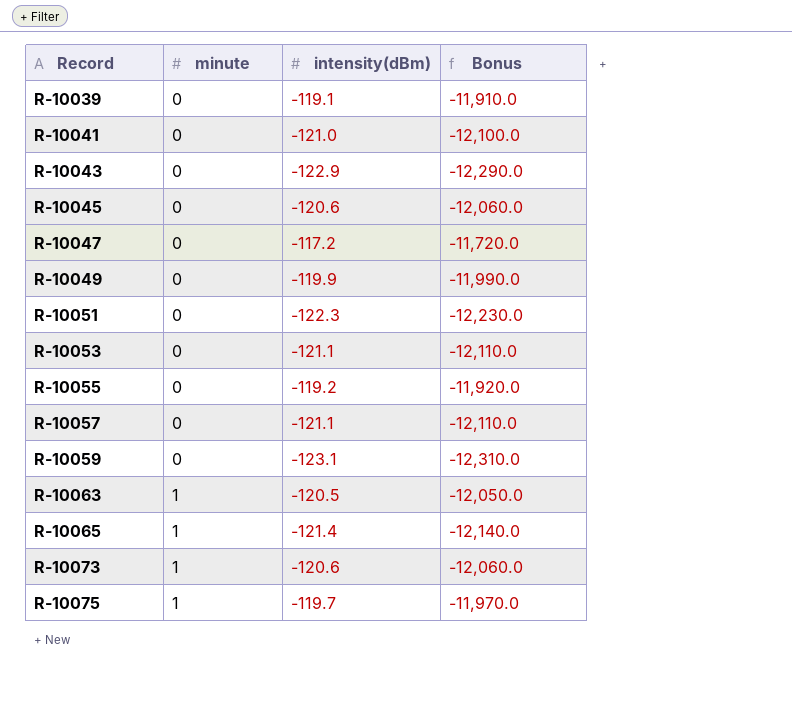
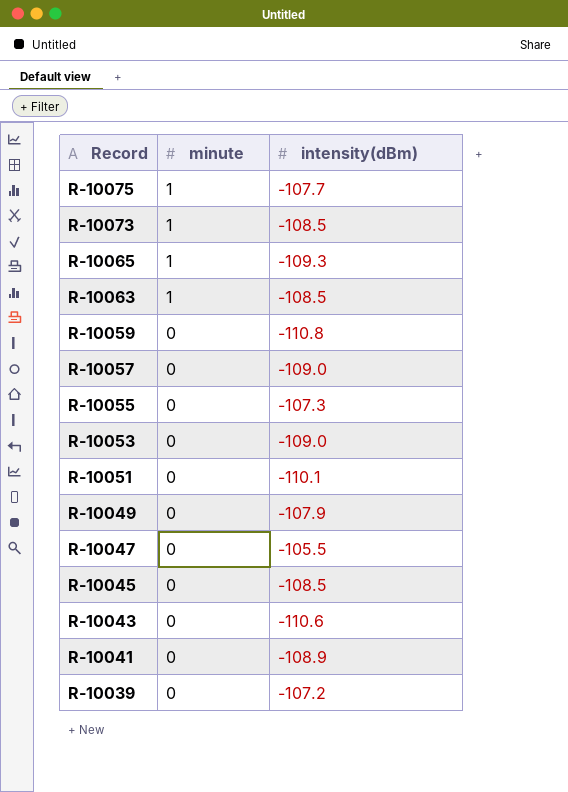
row order: Record ascending -> Record descending
column Bonus | formula: [intensity(dBm)] * 100 -> none
R-10075 | intensity(dBm): -119.7 -> -107.7
R-10073 | intensity(dBm): -120.6 -> -108.5
R-10065 | intensity(dBm): -121.4 -> -109.3
R-10063 | intensity(dBm): -120.5 -> -108.5
R-10059 | intensity(dBm): -123.1 -> -110.8
R-10057 | intensity(dBm): -121.1 -> -109.0
R-10055 | intensity(dBm): -119.2 -> -107.3
R-10053 | intensity(dBm): -121.1 -> -109.0
R-10051 | intensity(dBm): -122.3 -> -110.1
R-10049 | intensity(dBm): -119.9 -> -107.9
R-10047 | intensity(dBm): -117.2 -> -105.5
R-10045 | intensity(dBm): -120.6 -> -108.5
R-10043 | intensity(dBm): -122.9 -> -110.6
R-10041 | intensity(dBm): -121.0 -> -108.9
R-10039 | intensity(dBm): -119.1 -> -107.2

